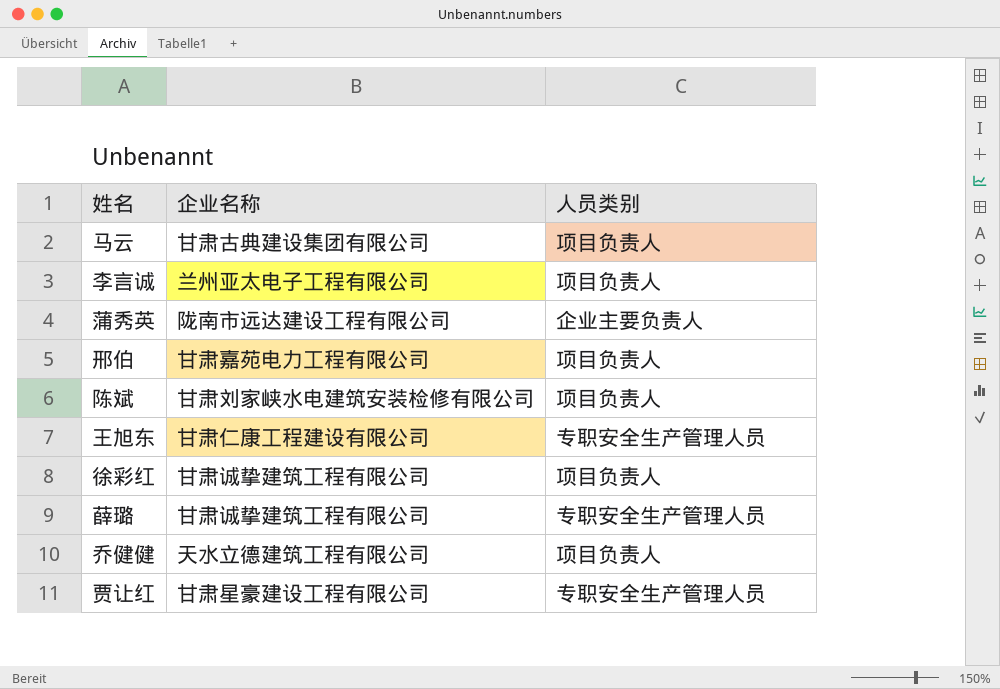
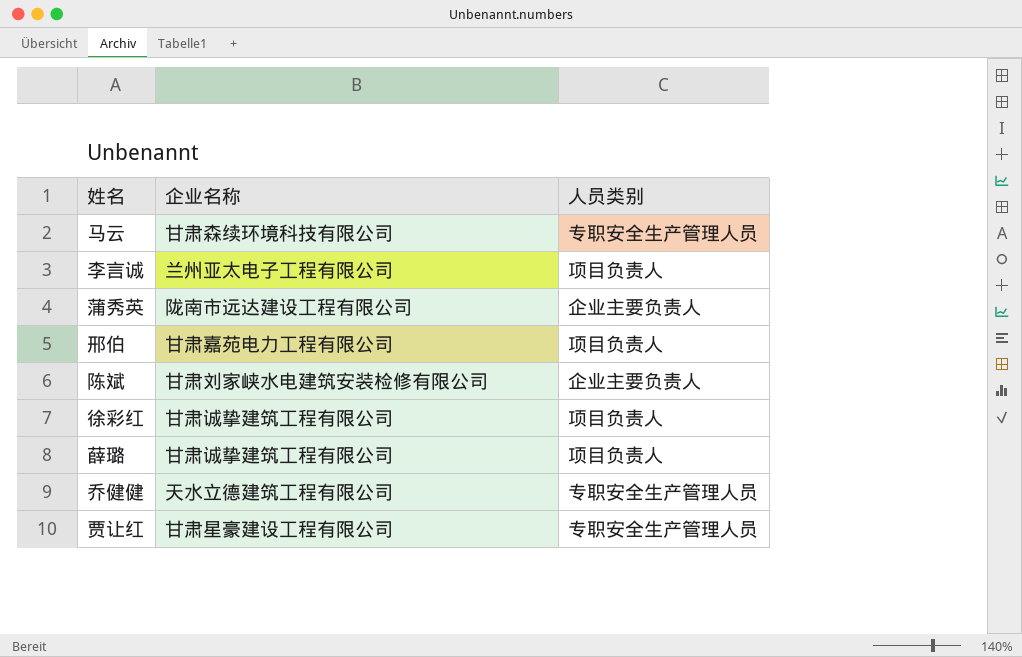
row 王旭东: 甘肃仁康工程建设有限公司 | 专职安全生产管理人员 -> none
马云 | 企业名称: 甘肃古典建设集团有限公司 -> 甘肃森续环境科技有限公司
马云 | 人员类别: 项目负责人 -> 专职安全生产管理人员
陈斌 | 人员类别: 项目负责人 -> 企业主要负责人
薛璐 | 人员类别: 专职安全生产管理人员 -> 项目负责人
乔健健 | 人员类别: 项目负责人 -> 专职安全生产管理人员

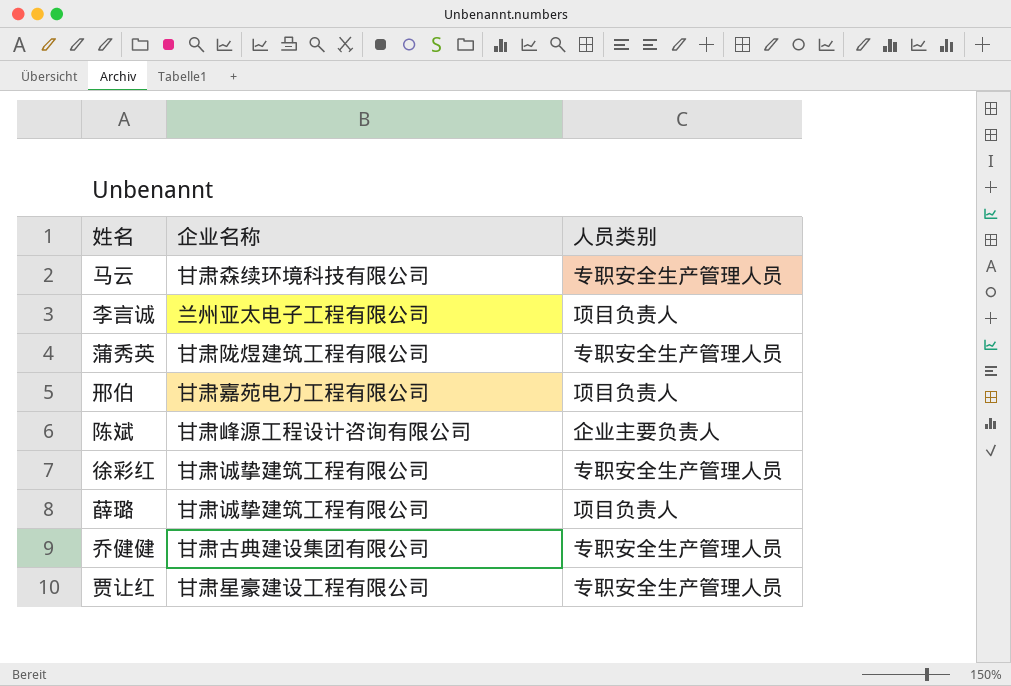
蒲秀英 | 企业名称: 陇南市远达建设工程有限公司 -> 甘肃陇煜建筑工程有限公司
蒲秀英 | 人员类别: 企业主要负责人 -> 专职安全生产管理人员
陈斌 | 企业名称: 甘肃刘家峡水电建筑安装检修有限公司 -> 甘肃峰源工程设计咨询有限公司
徐彩红 | 人员类别: 项目负责人 -> 专职安全生产管理人员
乔健健 | 企业名称: 天水立德建筑工程有限公司 -> 甘肃古典建设集团有限公司

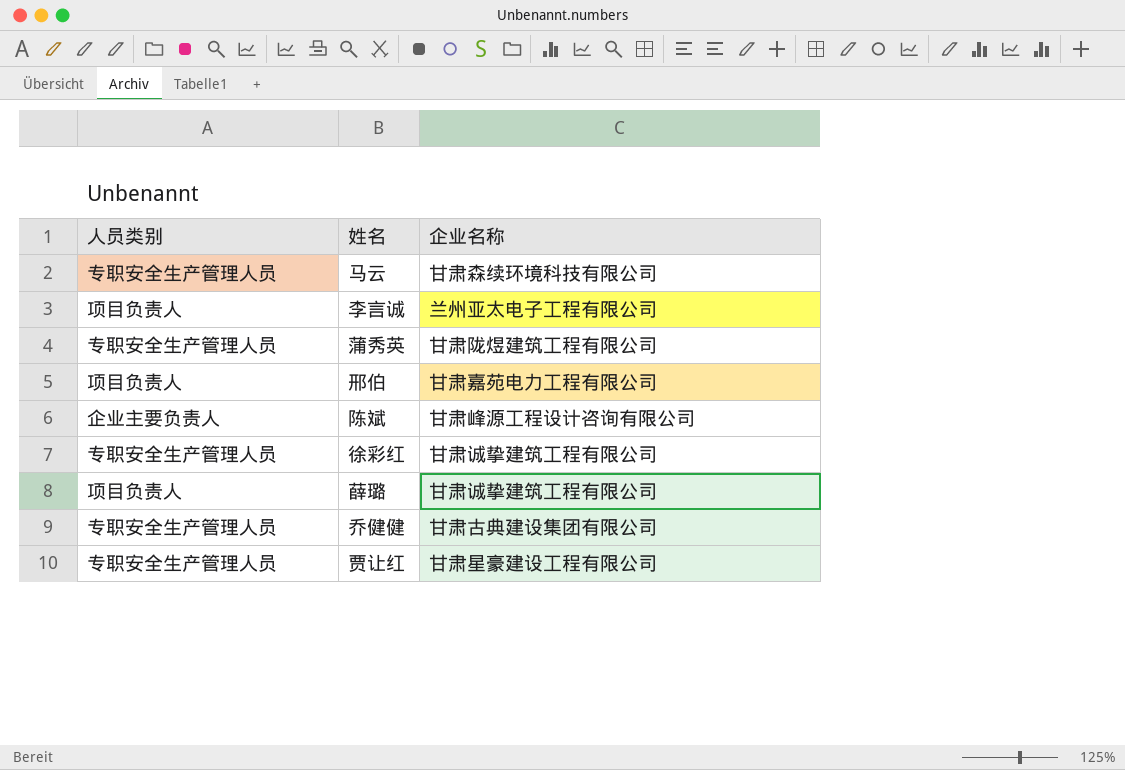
column 人员类别 | position: 3 -> 1

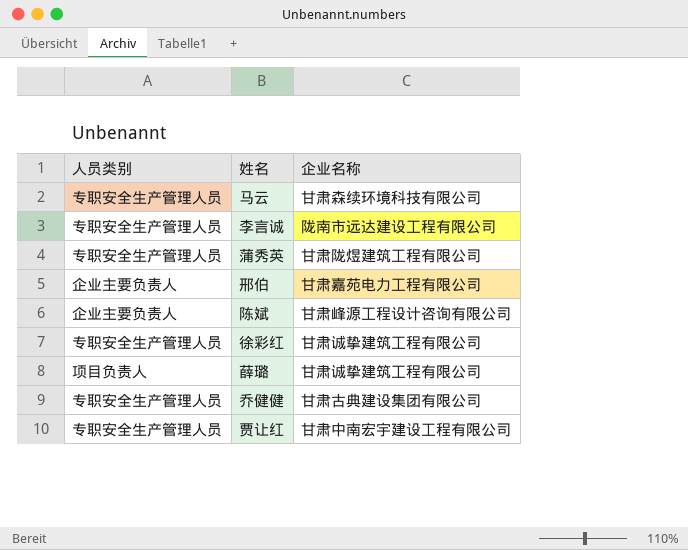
李言诚 | 人员类别: 项目负责人 -> 专职安全生产管理人员
李言诚 | 企业名称: 兰州亚太电子工程有限公司 -> 陇南市远达建设工程有限公司
邢伯 | 人员类别: 项目负责人 -> 企业主要负责人
贾让红 | 企业名称: 甘肃星豪建设工程有限公司 -> 甘肃中南宏宇建设工程有限公司

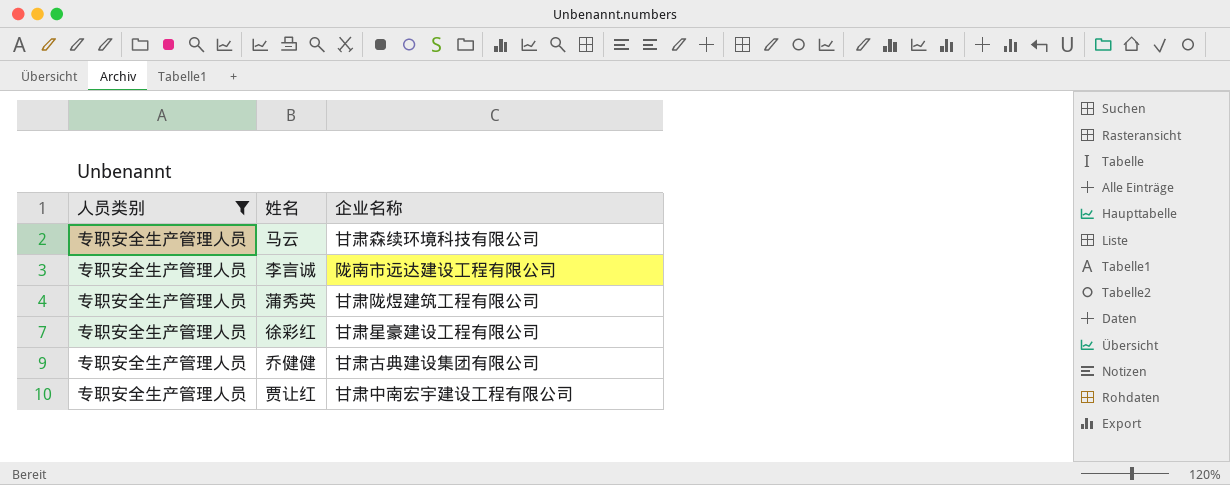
filter: none -> 人员类别 = 专职安全生产管理人员
徐彩红 | 企业名称: 甘肃诚挚建筑工程有限公司 -> 甘肃星豪建设工程有限公司

